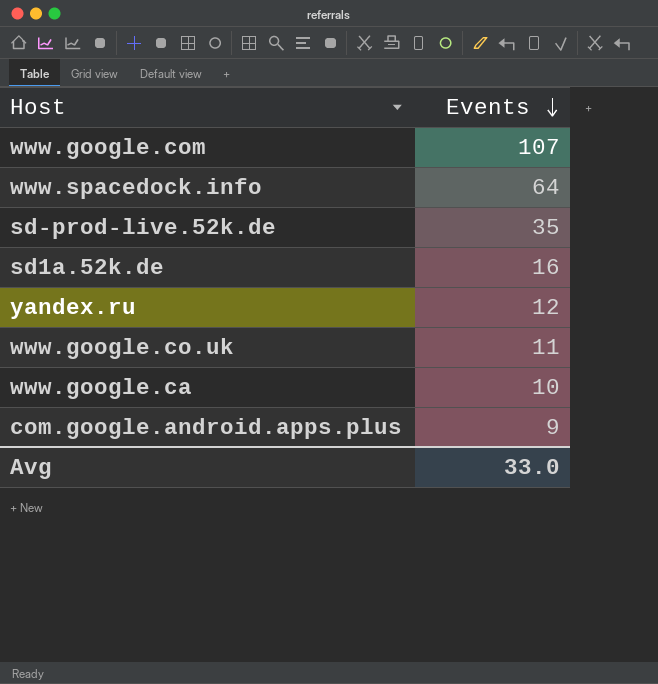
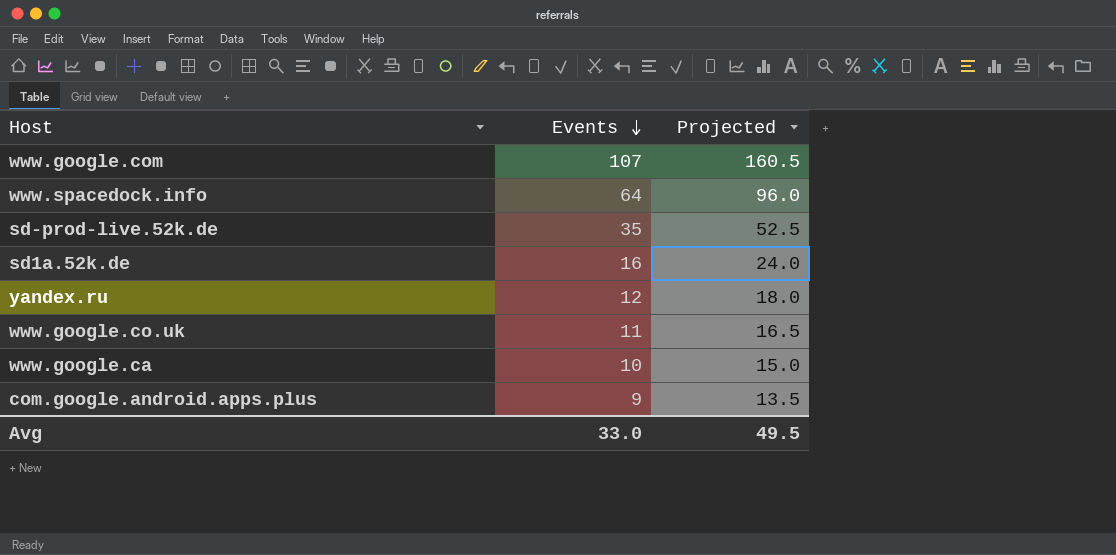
column Projected | formula: none -> [Events] * 1.5

